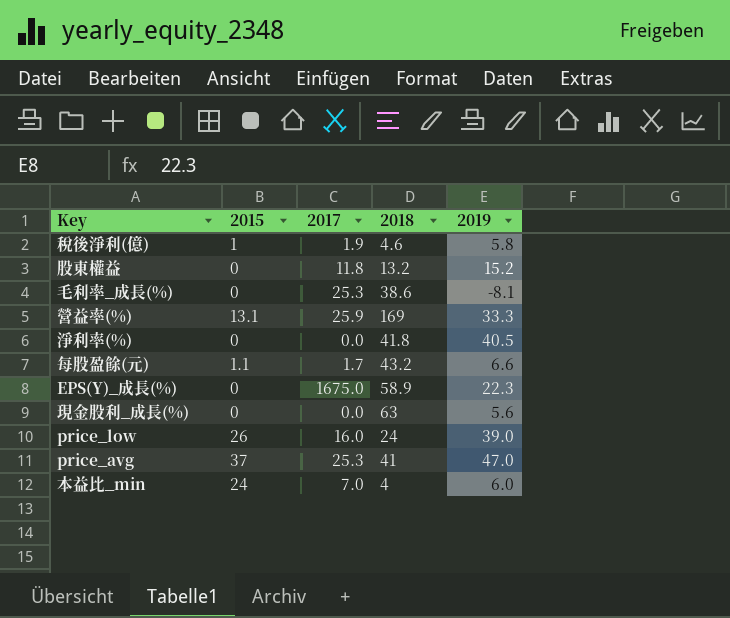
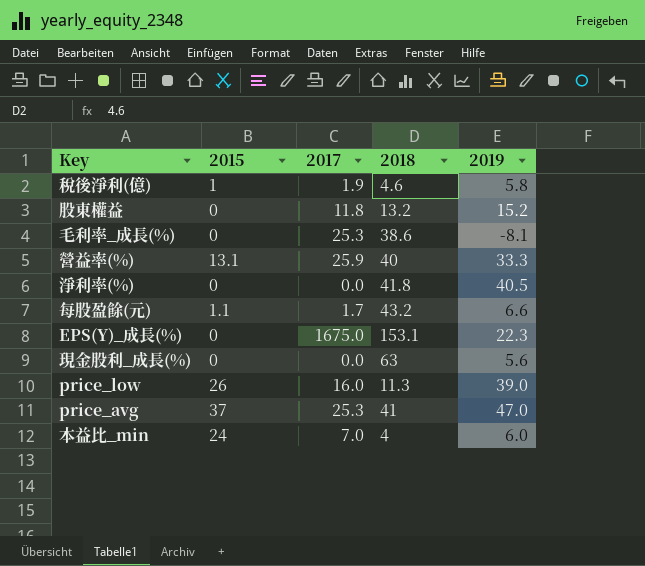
營益率(%) | 2018: 169 -> 40
EPS(Y)_成長(%) | 2018: 58.9 -> 153.1
price_low | 2018: 24 -> 11.3

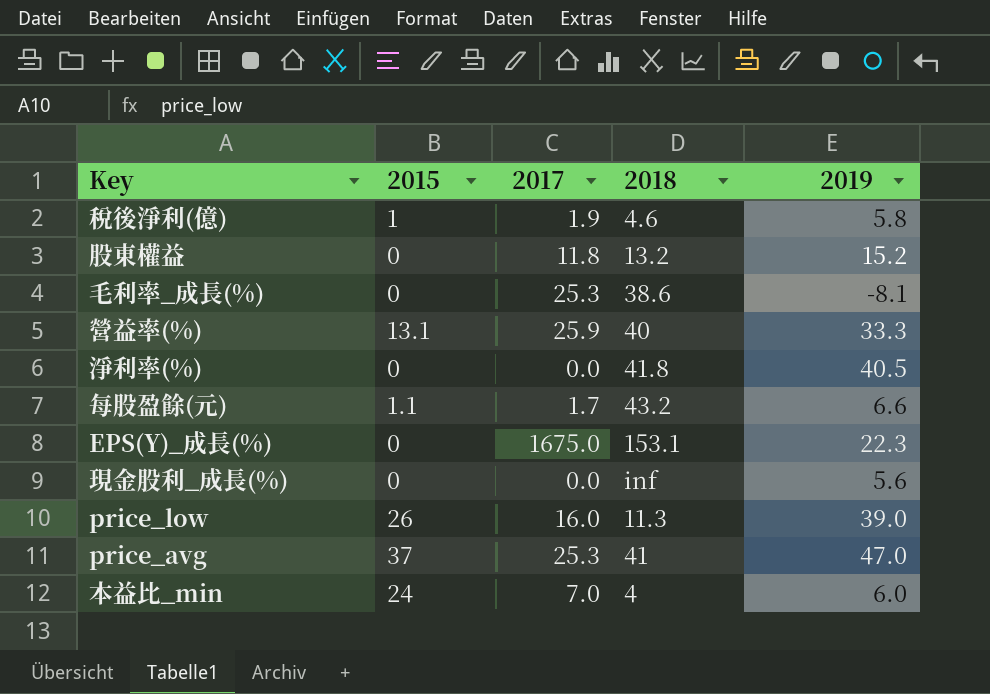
現金股利_成長(%) | 2018: 63 -> inf

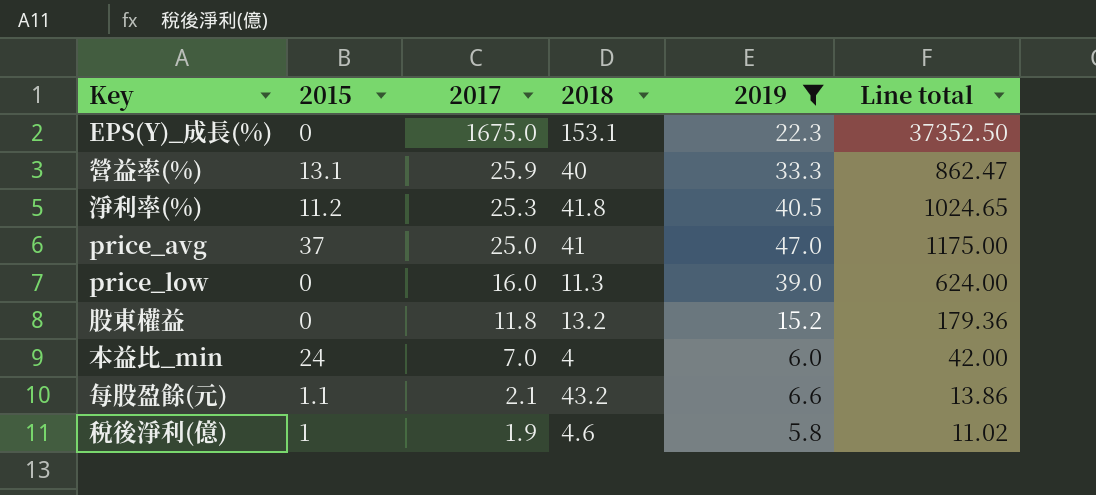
filter: none -> 2019 >= 5.8
row order: none -> 2017 descending
column Line total | formula: none -> [2017] * [2019]
淨利率(%) | 2015: 0 -> 11.2
淨利率(%) | 2017: 0.0 -> 25.3
price_avg | 2017: 25.3 -> 25.0
price_low | 2015: 26 -> 0
每股盈餘(元) | 2017: 1.7 -> 2.1

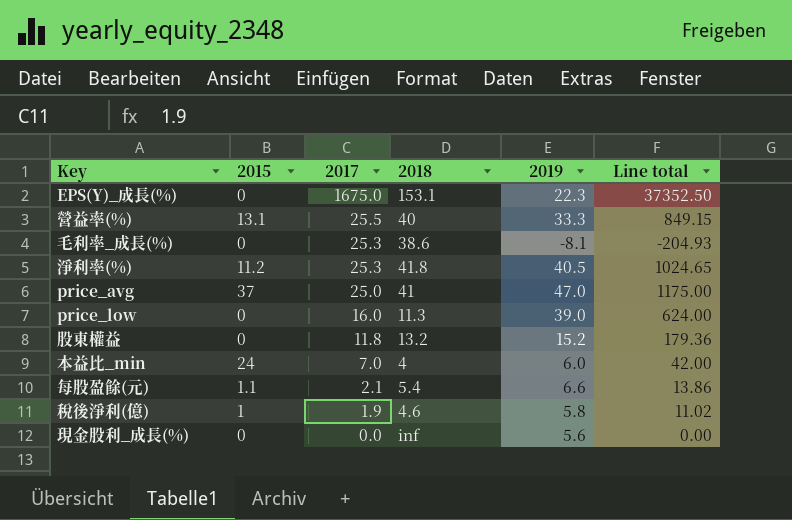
filter: 2019 >= 5.8 -> none
營益率(%) | 2017: 25.9 -> 25.5
營益率(%) | Line total: 862.47 -> 849.15
每股盈餘(元) | 2018: 43.2 -> 5.4

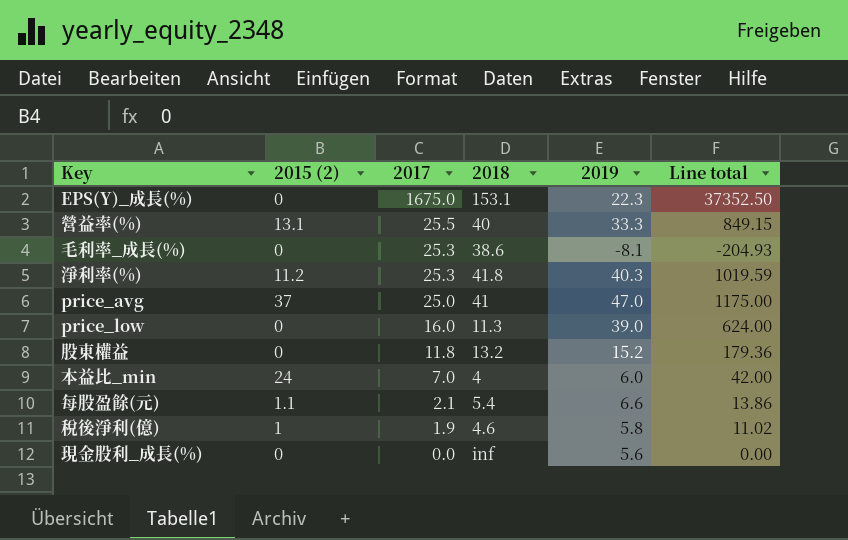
column name: 2015 -> 2015 (2)
淨利率(%) | 2019: 40.5 -> 40.3
淨利率(%) | Line total: 1024.65 -> 1019.59

